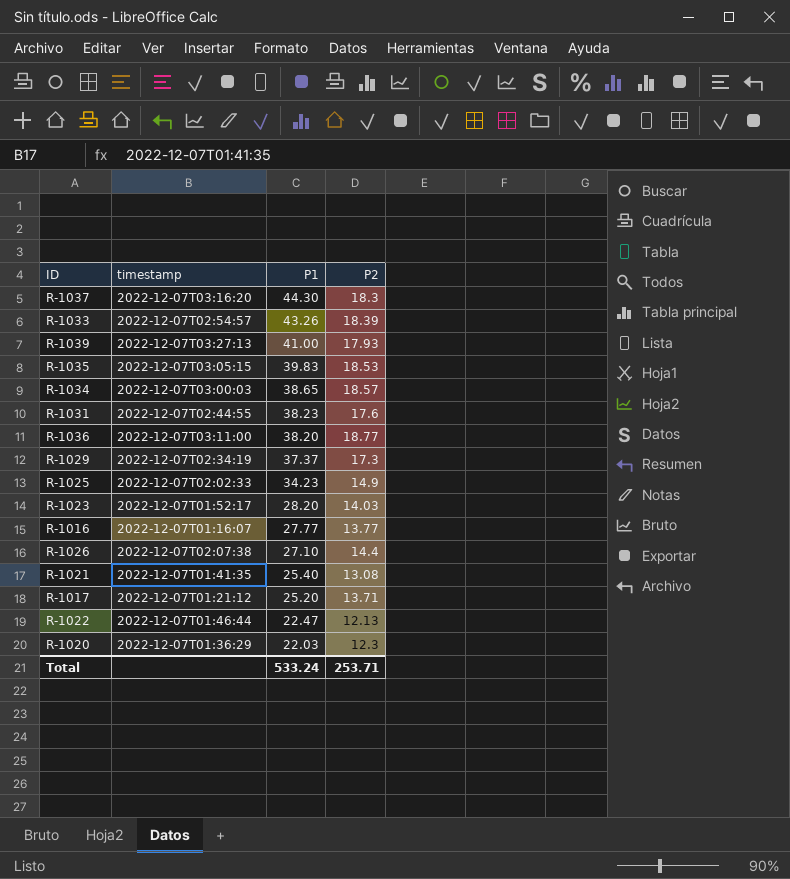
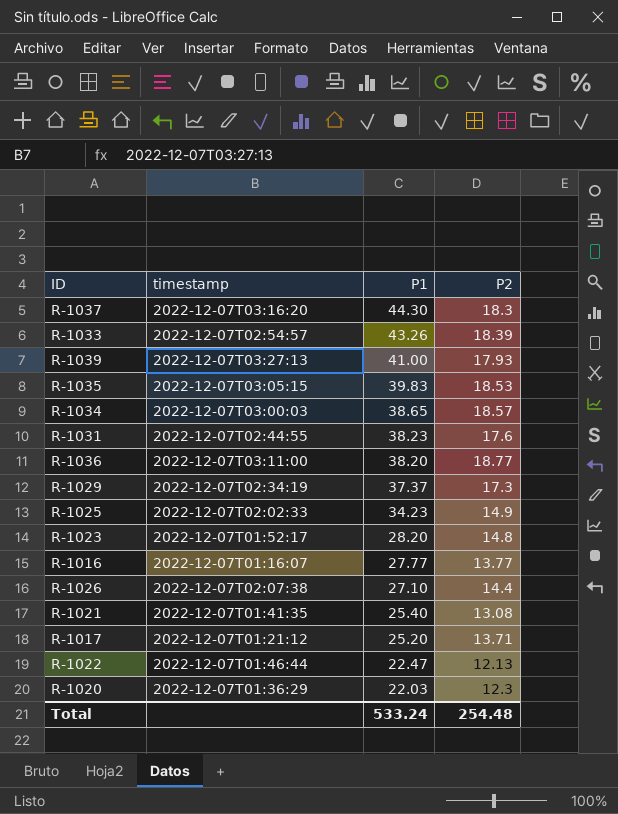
R-1023 | P2: 14.03 -> 14.8
Total | P2: 253.71 -> 254.48

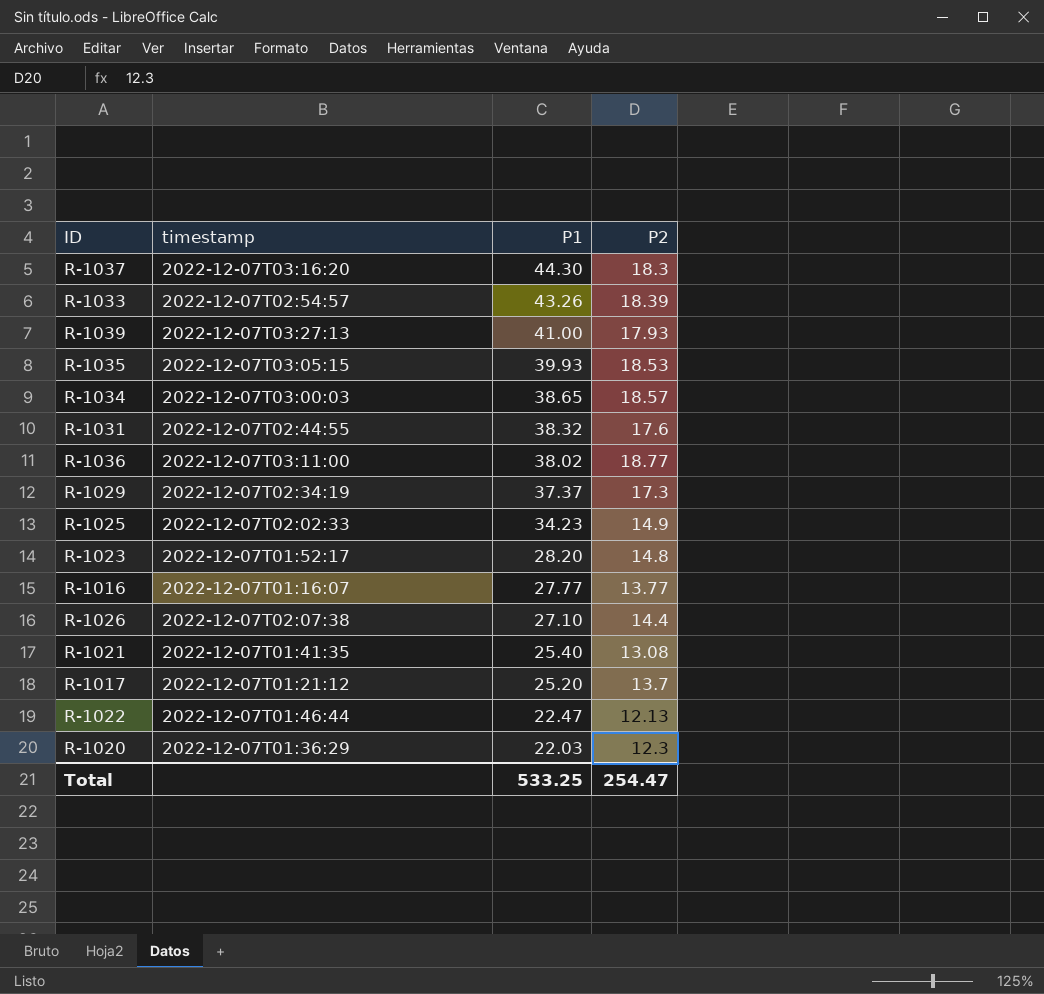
R-1035 | P1: 39.83 -> 39.93
R-1031 | P1: 38.23 -> 38.32
R-1036 | P1: 38.20 -> 38.02
R-1017 | P2: 13.71 -> 13.7
Total | P1: 533.24 -> 533.25
Total | P2: 254.48 -> 254.47

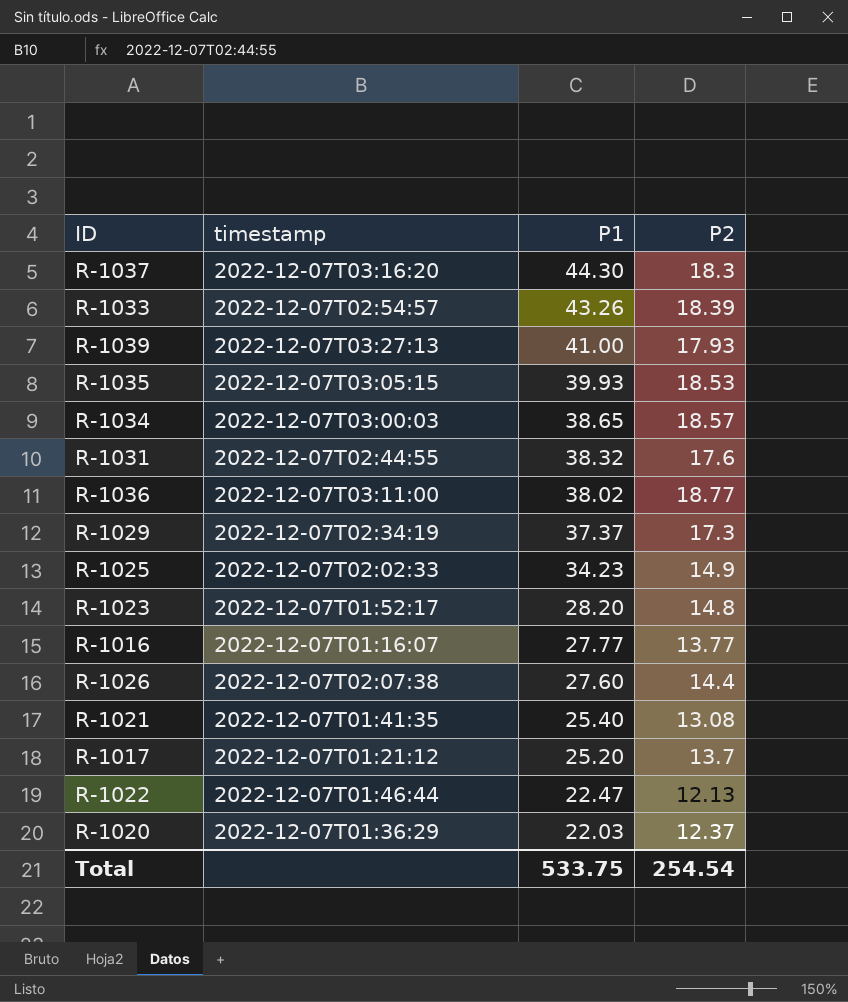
R-1026 | P1: 27.10 -> 27.60
R-1020 | P2: 12.3 -> 12.37
Total | P1: 533.25 -> 533.75
Total | P2: 254.47 -> 254.54

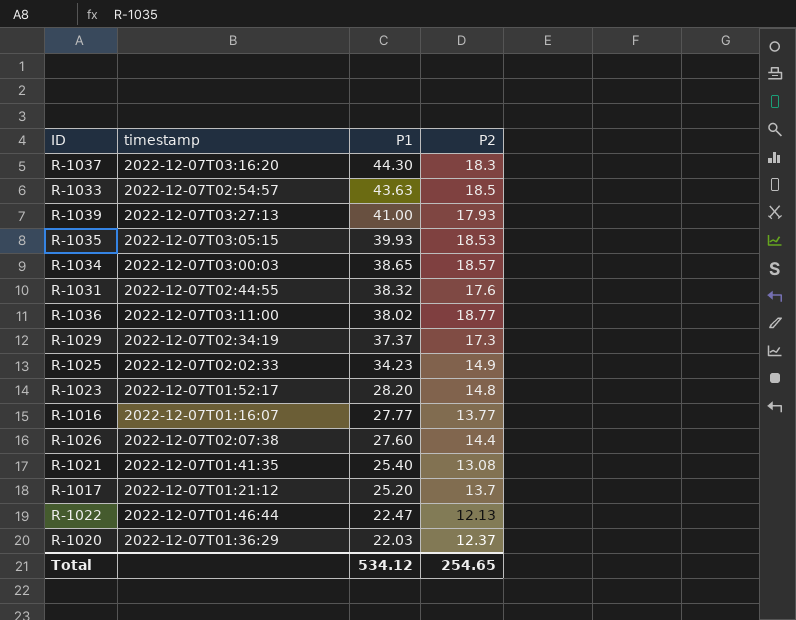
R-1033 | P1: 43.26 -> 43.63
R-1033 | P2: 18.39 -> 18.5
Total | P1: 533.75 -> 534.12
Total | P2: 254.54 -> 254.65

